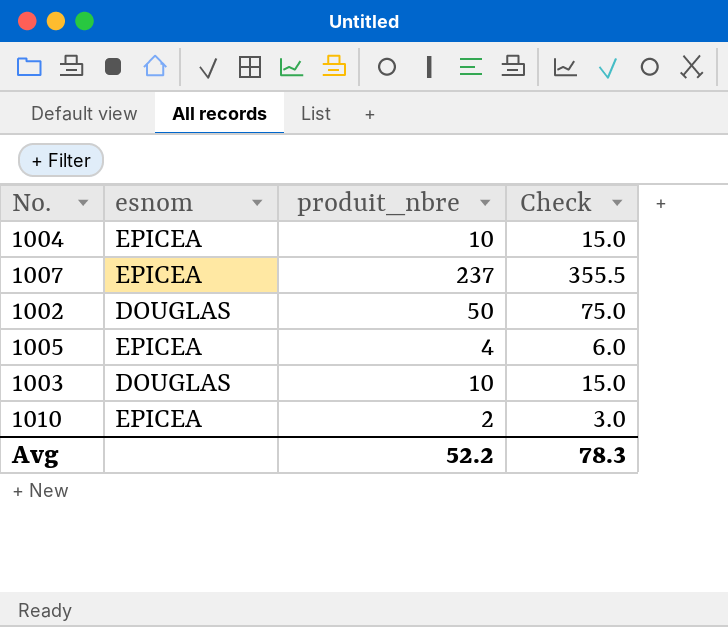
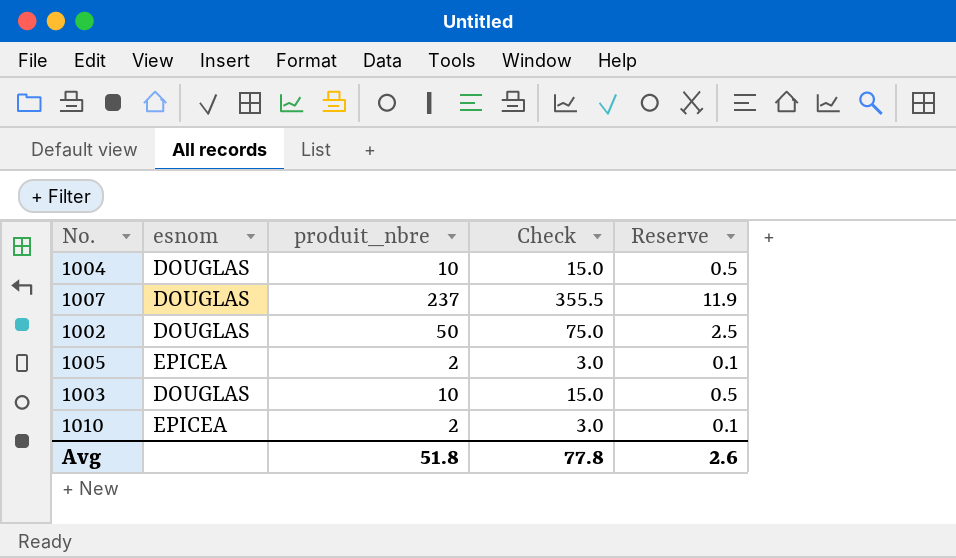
column Reserve | formula: none -> [produit_nbre] * 0.05
1004 | esnom: EPICEA -> DOUGLAS
1007 | esnom: EPICEA -> DOUGLAS
1005 | produit_nbre: 4 -> 2
1005 | Check: 6.0 -> 3.0
Avg | produit_nbre: 52.2 -> 51.8
Avg | Check: 78.3 -> 77.8

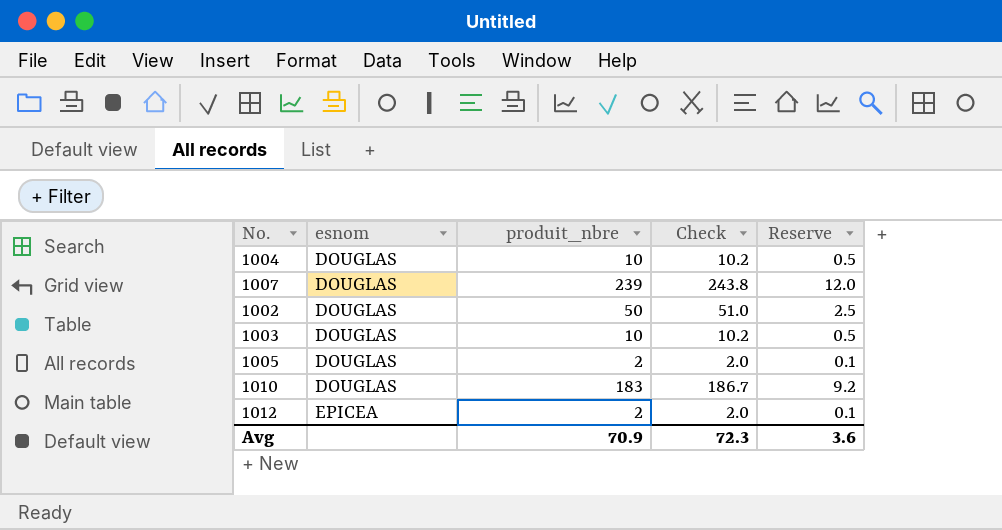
row order: none -> esnom ascending
column Check | formula: [produit_nbre] * 1.5 -> [produit_nbre] * 1.02
1007 | produit_nbre: 237 -> 239
1007 | Reserve: 11.9 -> 12.0
1005 | esnom: EPICEA -> DOUGLAS
1010 | esnom: EPICEA -> DOUGLAS
1010 | produit_nbre: 2 -> 183
1010 | Reserve: 0.1 -> 9.2
row 1012: none -> EPICEA | 2 | 2.0 | 0.1
Avg | produit_nbre: 51.8 -> 70.9
Avg | Check: 77.8 -> 72.3
Avg | Reserve: 2.6 -> 3.6

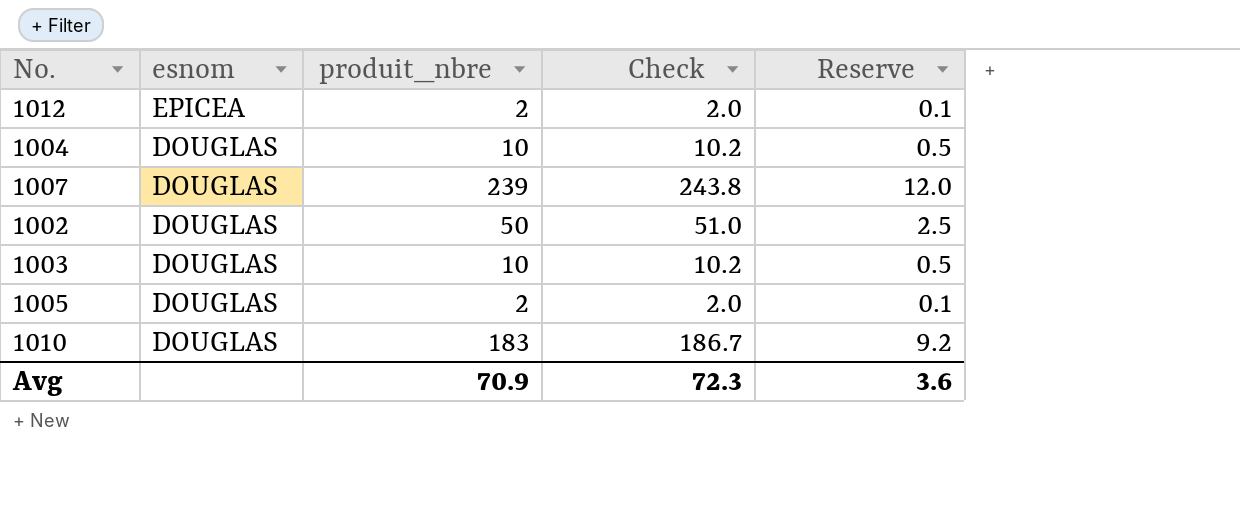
row order: esnom ascending -> esnom descending

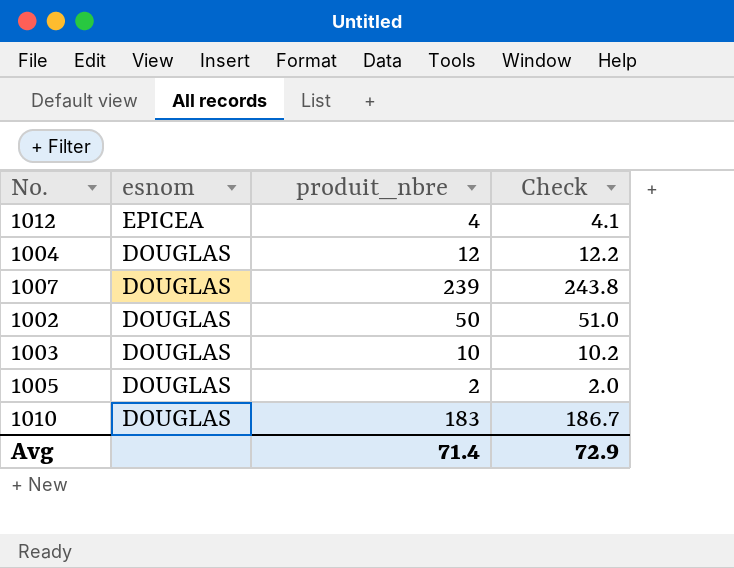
column Reserve | formula: [produit_nbre] * 0.05 -> none
1012 | produit_nbre: 2 -> 4
1012 | Check: 2.0 -> 4.1
1004 | produit_nbre: 10 -> 12
1004 | Check: 10.2 -> 12.2
Avg | produit_nbre: 70.9 -> 71.4
Avg | Check: 72.3 -> 72.9

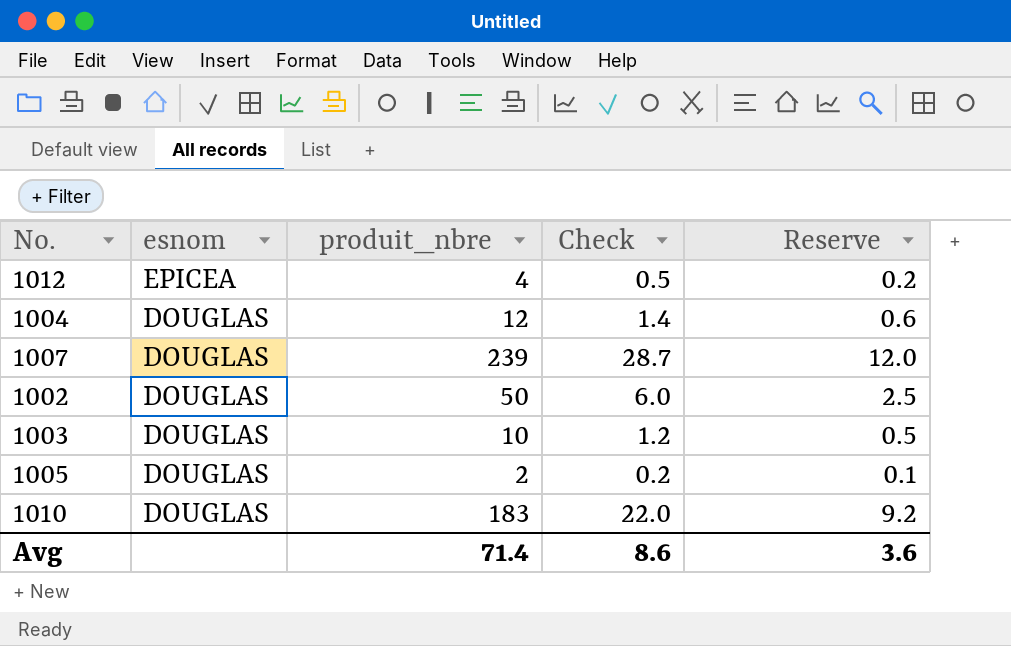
column Check | formula: [produit_nbre] * 1.02 -> [produit_nbre] * 0.12
column Reserve | formula: none -> [produit_nbre] * 0.05
Avg | Check: 72.9 -> 8.6

